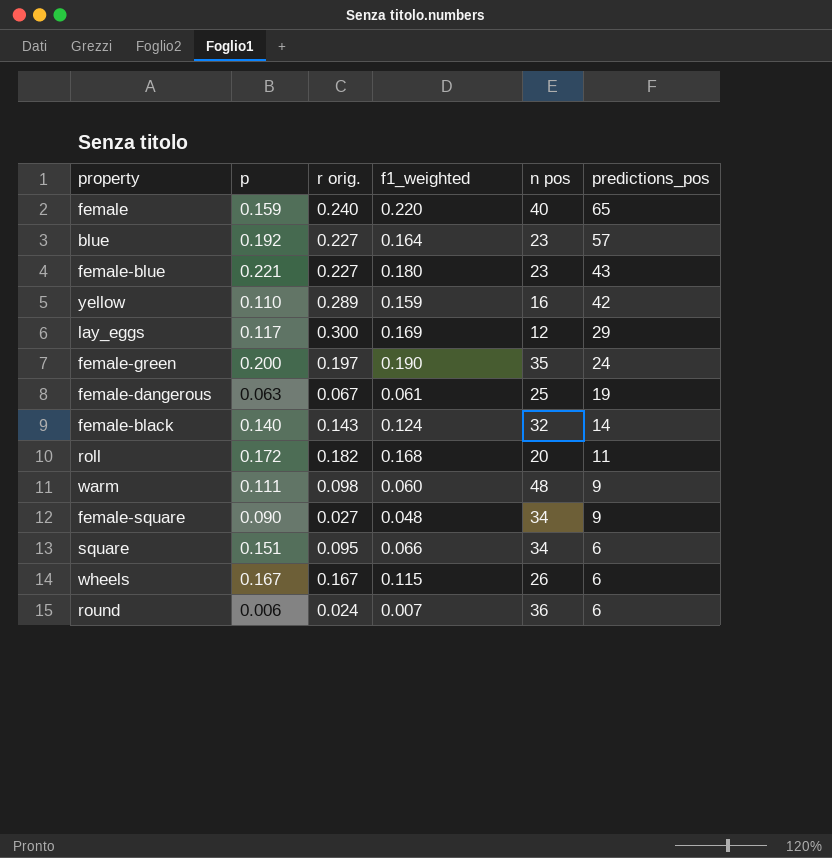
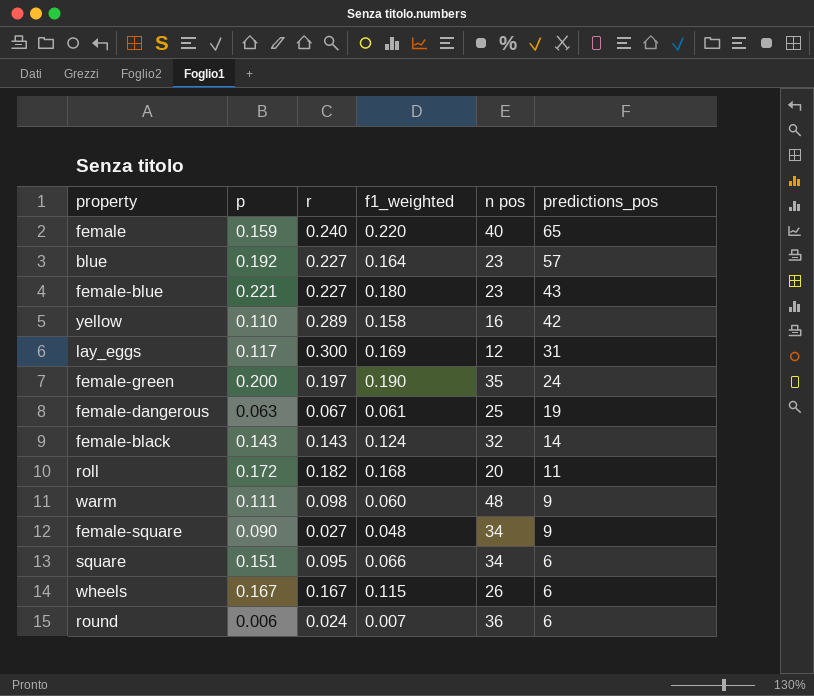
column name: r orig. -> r
yellow | f1_weighted: 0.159 -> 0.158
lay_eggs | predictions_pos: 29 -> 31
female-black | p: 0.140 -> 0.143

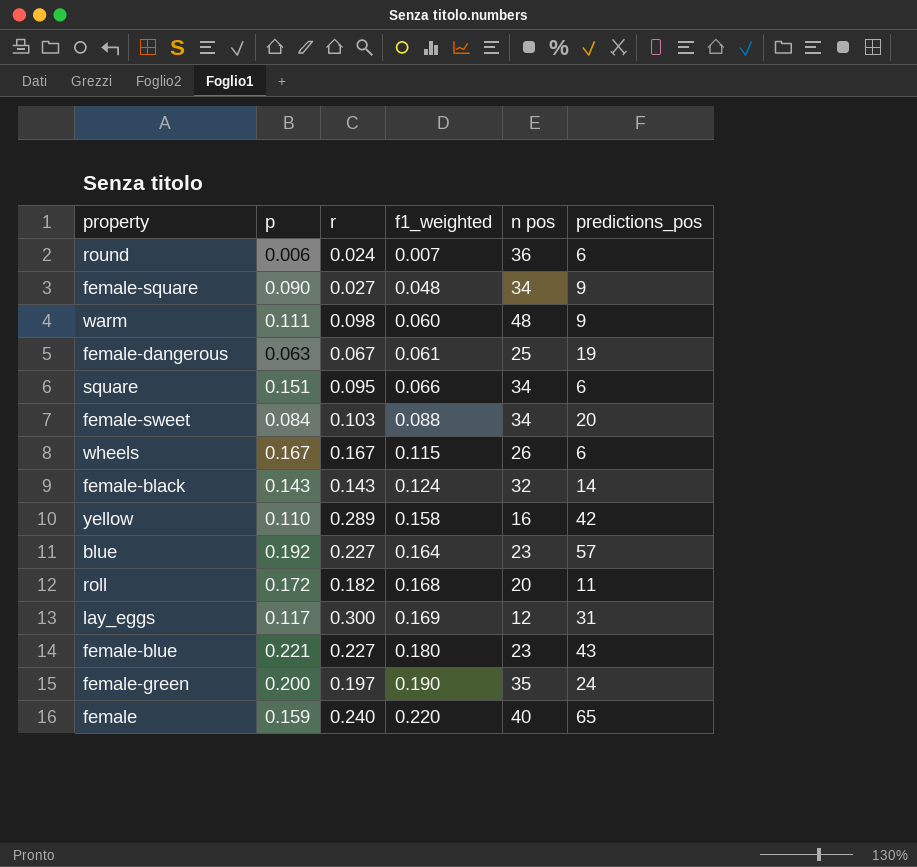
row order: predictions_pos descending -> f1_weighted ascending
row female-sweet: none -> 0.084 | 0.103 | 0.088 | 34 | 20

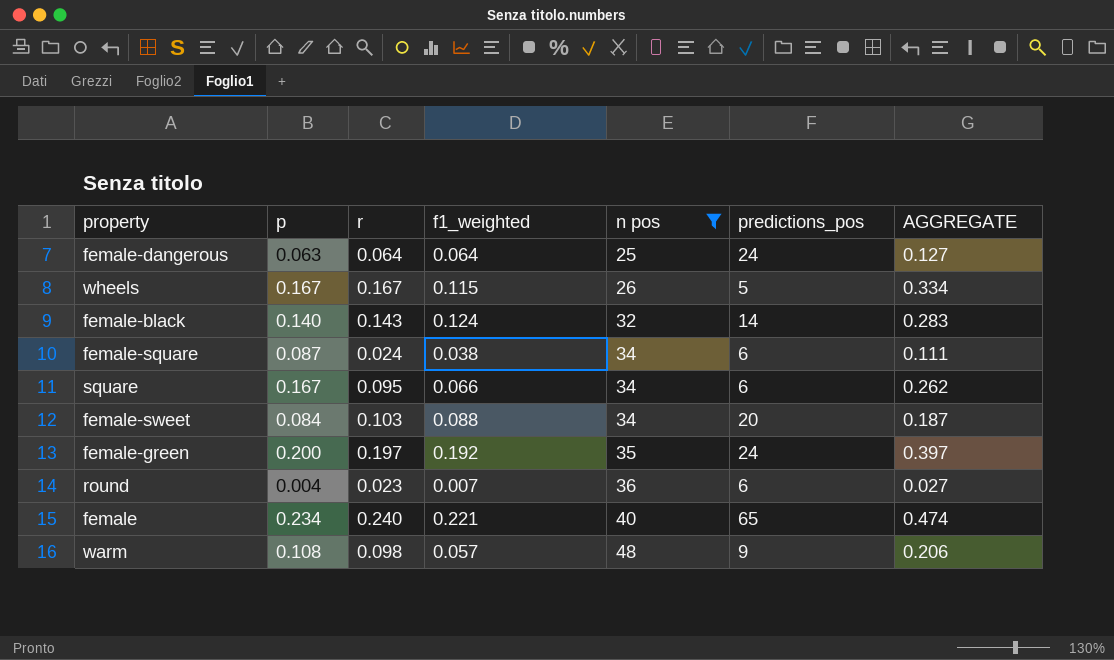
filter: none -> n pos >= 25
row order: f1_weighted ascending -> n pos ascending
column AGGREGATE | formula: none -> [p] + [r]
female-dangerous | r: 0.067 -> 0.064
female-dangerous | f1_weighted: 0.061 -> 0.064
female-dangerous | predictions_pos: 19 -> 24
wheels | predictions_pos: 6 -> 5
female-black | p: 0.143 -> 0.140
female-square | p: 0.090 -> 0.087
female-square | r: 0.027 -> 0.024
female-square | f1_weighted: 0.048 -> 0.038
female-square | predictions_pos: 9 -> 6
square | p: 0.151 -> 0.167
female-green | f1_weighted: 0.190 -> 0.192
round | p: 0.006 -> 0.004
round | r: 0.024 -> 0.023
female | p: 0.159 -> 0.234
female | f1_weighted: 0.220 -> 0.221
warm | p: 0.111 -> 0.108
warm | f1_weighted: 0.060 -> 0.057

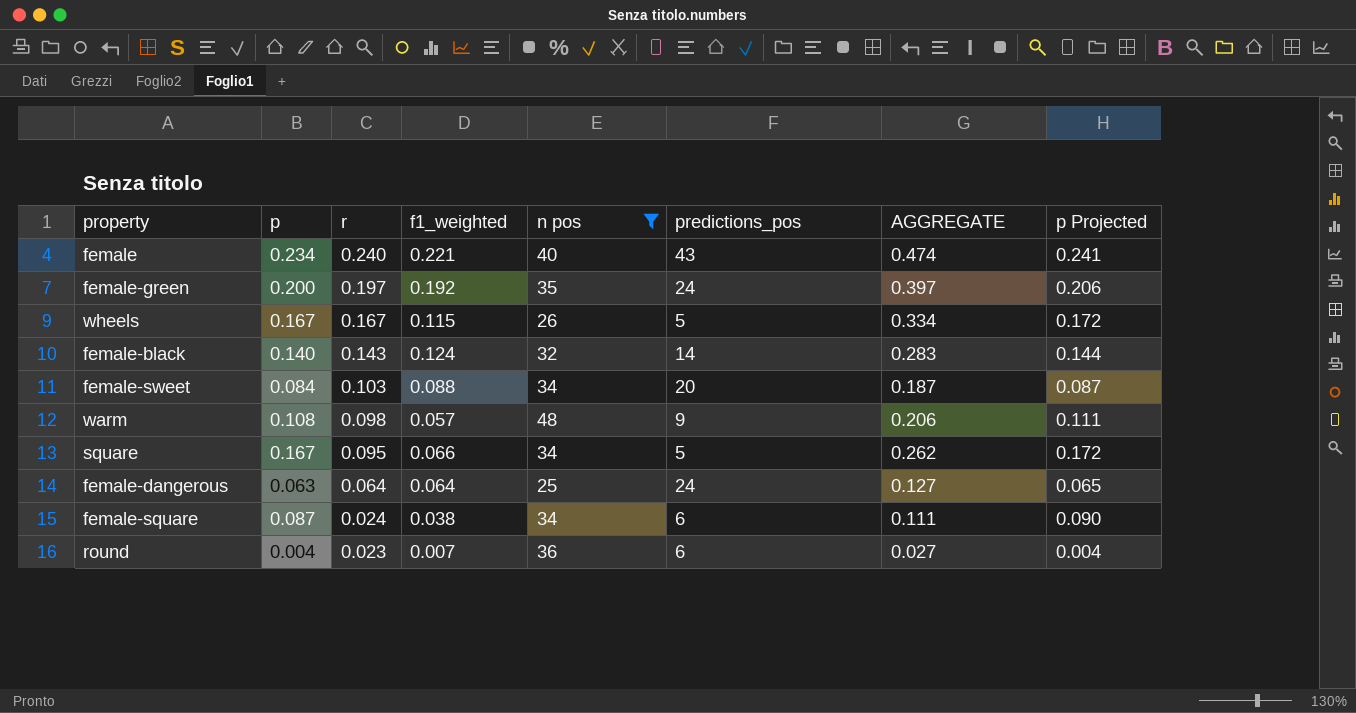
row order: n pos ascending -> r descending
column p Projected | formula: none -> [p] * 1.03
female | predictions_pos: 65 -> 43
square | predictions_pos: 6 -> 5

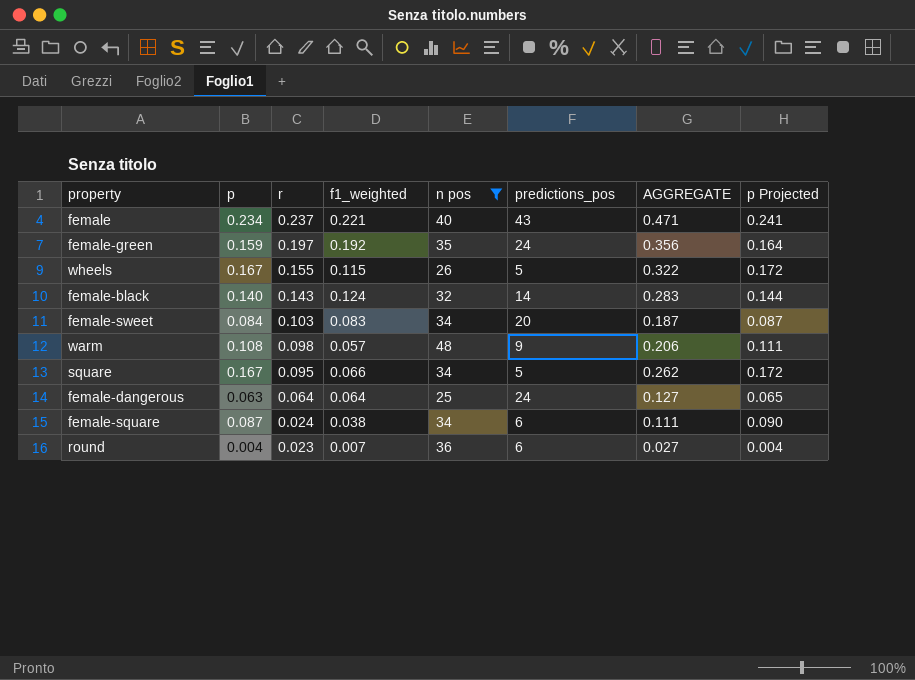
female | r: 0.240 -> 0.237
female | AGGREGATE: 0.474 -> 0.471
female-green | p: 0.200 -> 0.159
female-green | AGGREGATE: 0.397 -> 0.356
female-green | p Projected: 0.206 -> 0.164
wheels | r: 0.167 -> 0.155
wheels | AGGREGATE: 0.334 -> 0.322
female-sweet | f1_weighted: 0.088 -> 0.083

